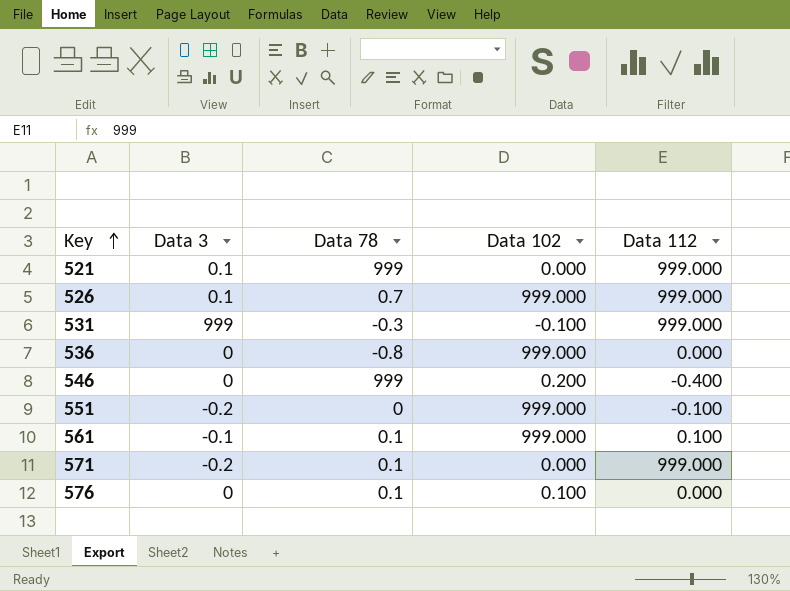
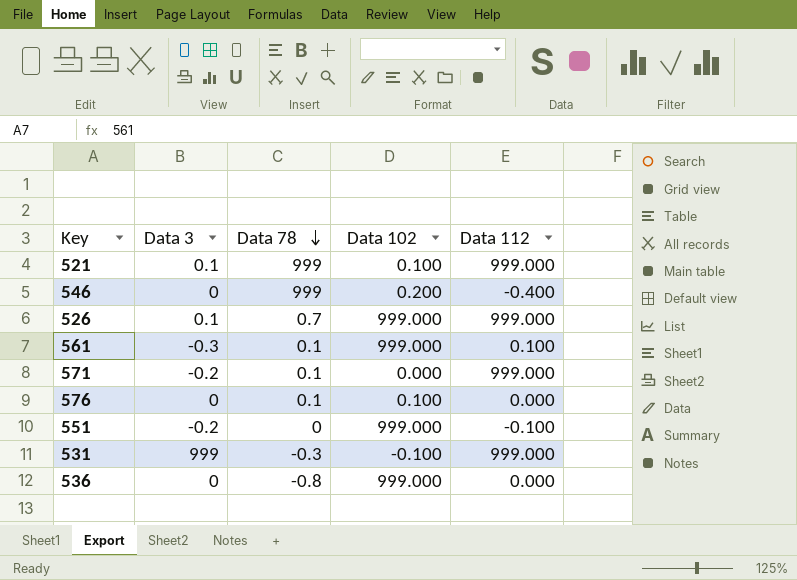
row order: Key ascending -> Data 78 descending
521 | Data 102: 0.000 -> 0.100
561 | Data 3: -0.1 -> -0.3

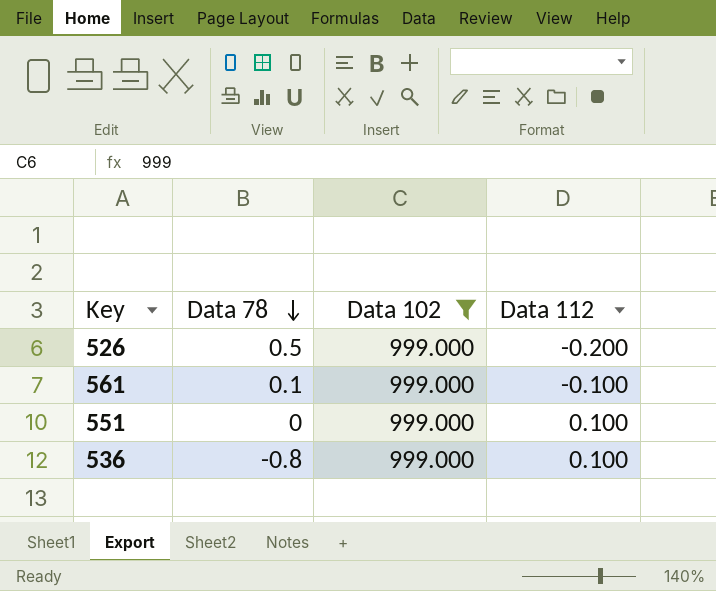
filter: none -> Data 102 = 999.000
column Data 3 | position: 2 -> none
526 | Data 78: 0.7 -> 0.5
526 | Data 112: 999.000 -> -0.200
561 | Data 112: 0.100 -> -0.100
551 | Data 112: -0.100 -> 0.100
536 | Data 112: 0.000 -> 0.100

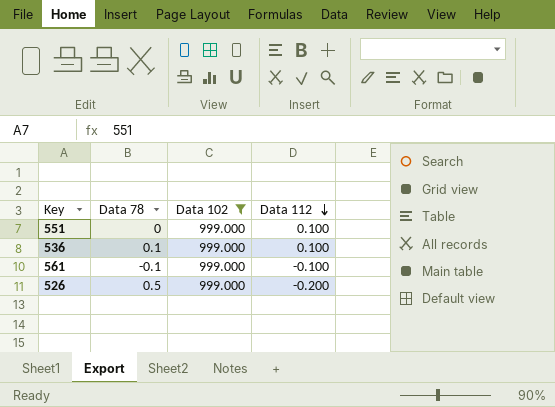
row order: Data 78 descending -> Data 112 descending
536 | Data 78: -0.8 -> 0.1
561 | Data 78: 0.1 -> -0.1

